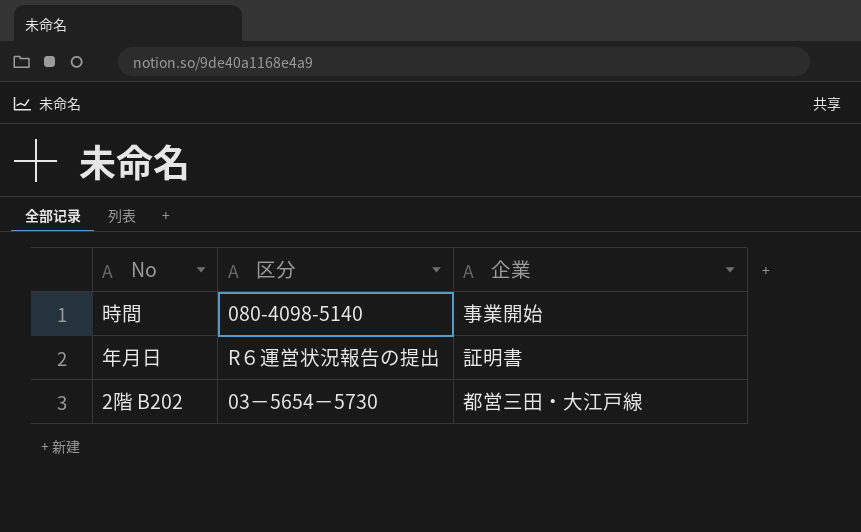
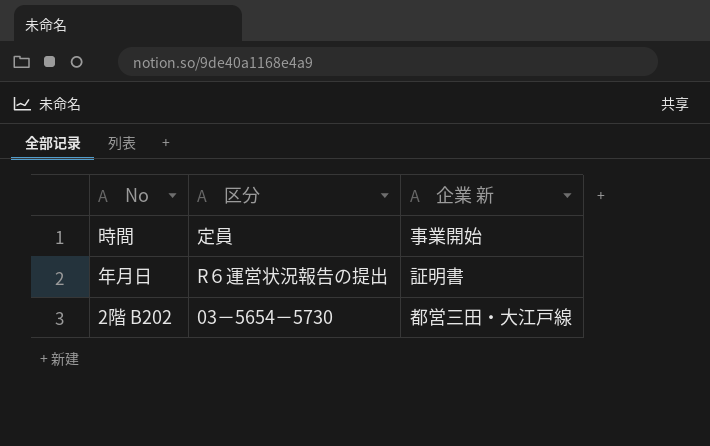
column name: 企業 -> 企業 新
時間 | 区分: 080-4098-5140 -> 定員

